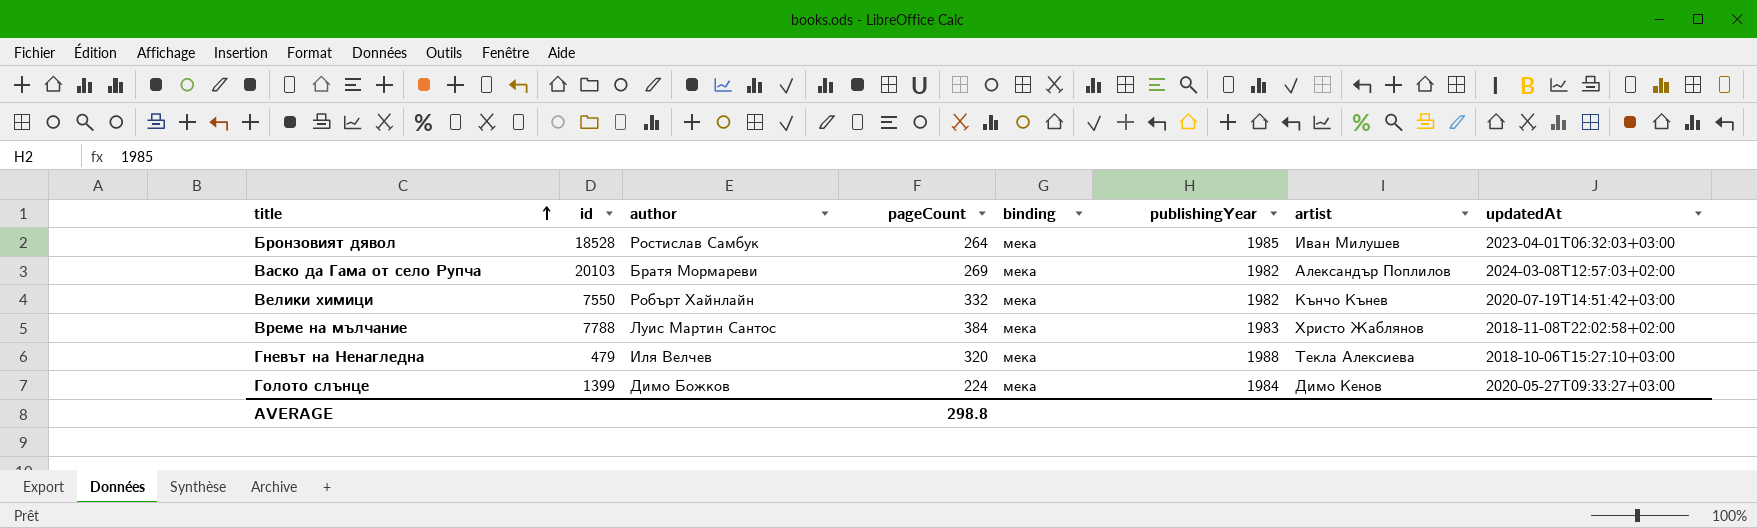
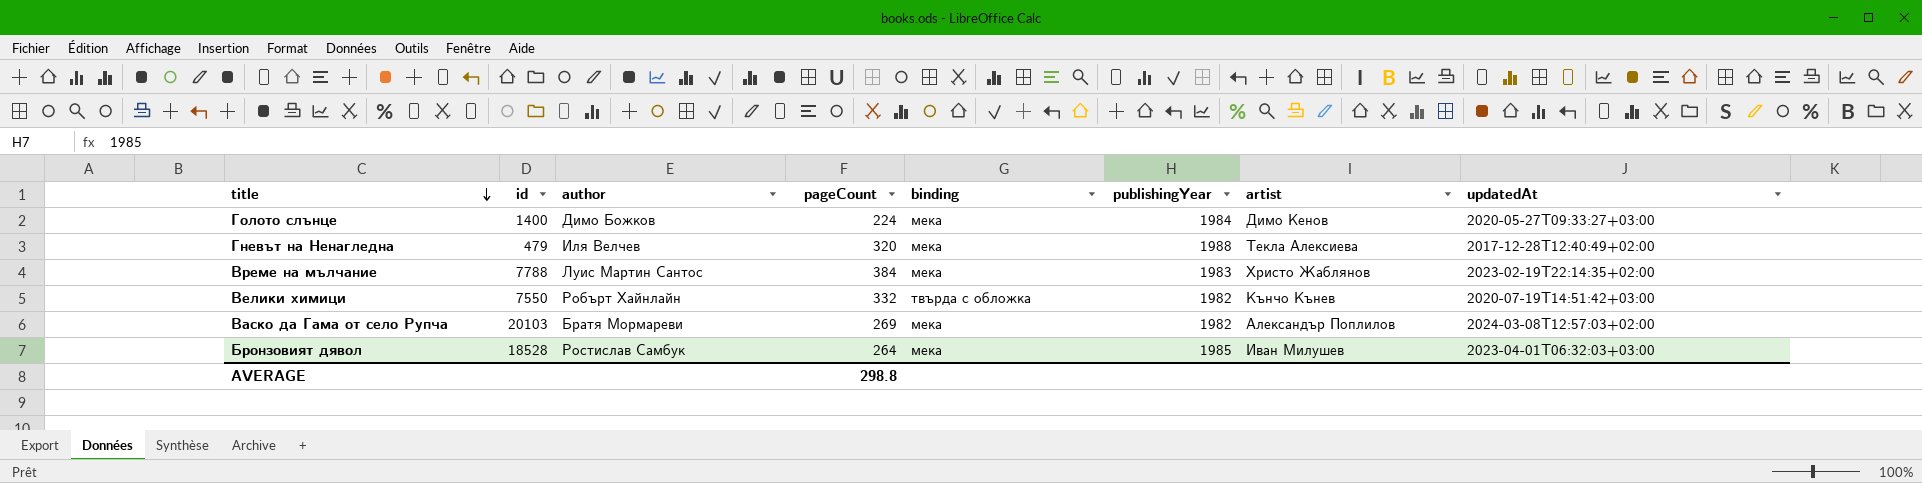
row order: title ascending -> title descending
Голото слънце | id: 1399 -> 1400
Гневът на Ненагледна | updatedAt: 2018-10-06T15:27:10+03:00 -> 2017-12-28T12:40:49+02:00
Време на мълчание | updatedAt: 2018-11-08T22:02:58+02:00 -> 2023-02-19T22:14:35+02:00
Велики химици | binding: мека -> твърда с обложка

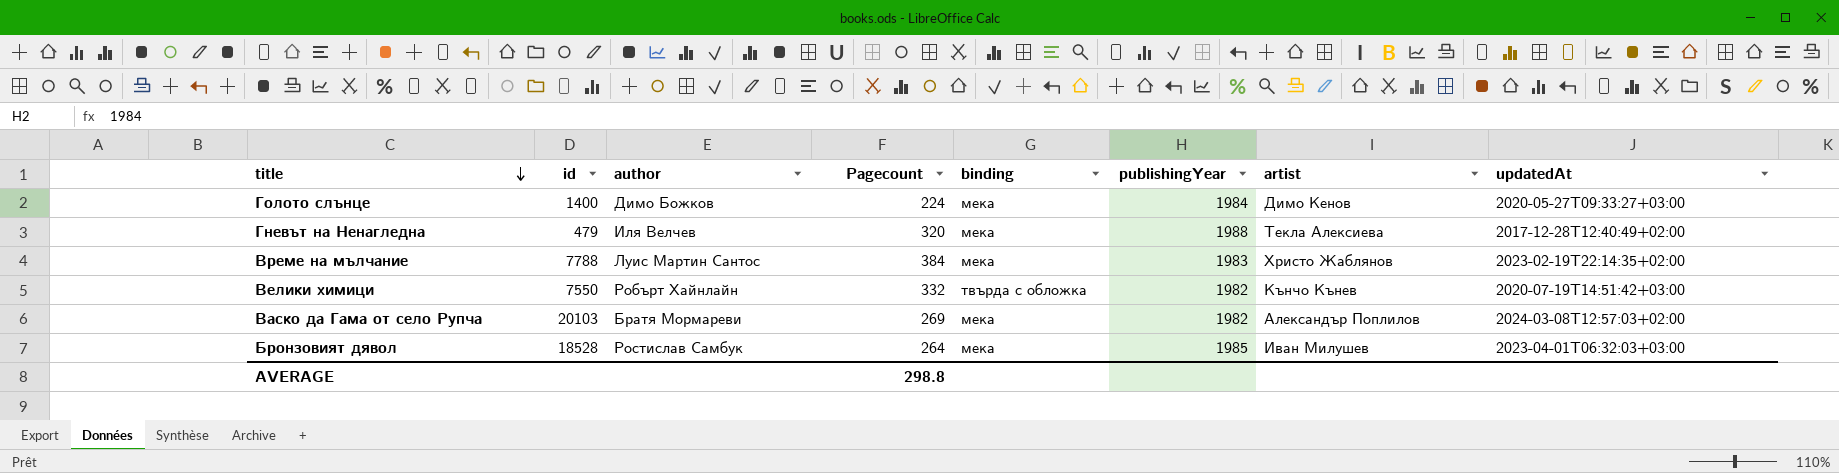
column name: pageCount -> Pagecount

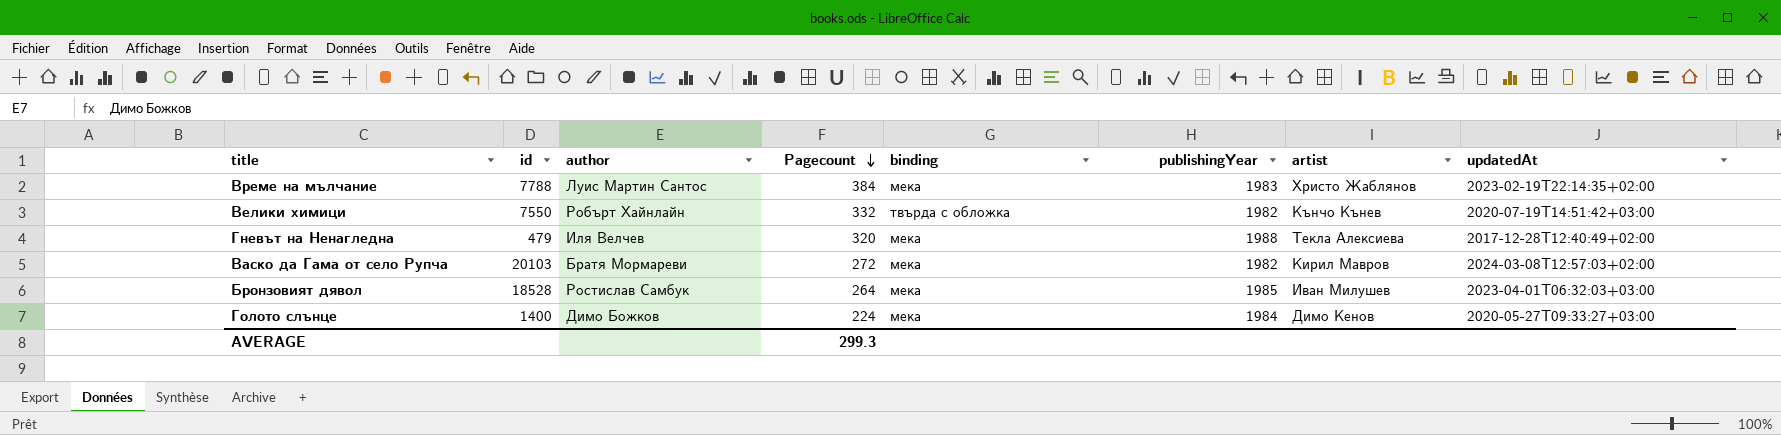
row order: title descending -> Pagecount descending
Васко да Гама от село Рупча | Pagecount: 269 -> 272
Васко да Гама от село Рупча | artist: Александър Поплилов -> Кирил Мавров
AVERAGE | Pagecount: 298.8 -> 299.3

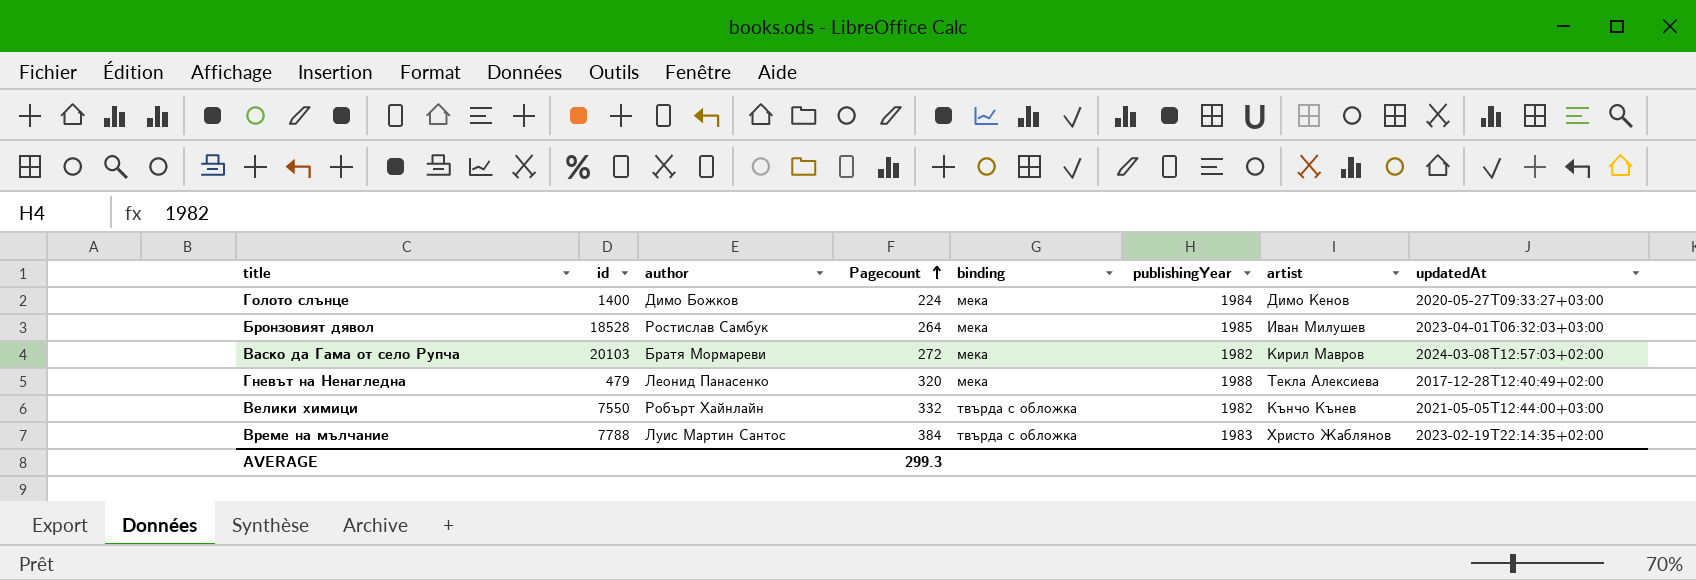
row order: Pagecount descending -> Pagecount ascending
Гневът на Ненагледна | author: Иля Велчев -> Леонид Панасенко
Велики химици | updatedAt: 2020-07-19T14:51:42+03:00 -> 2021-05-05T12:44:00+03:00
Време на мълчание | binding: мека -> твърда с обложка

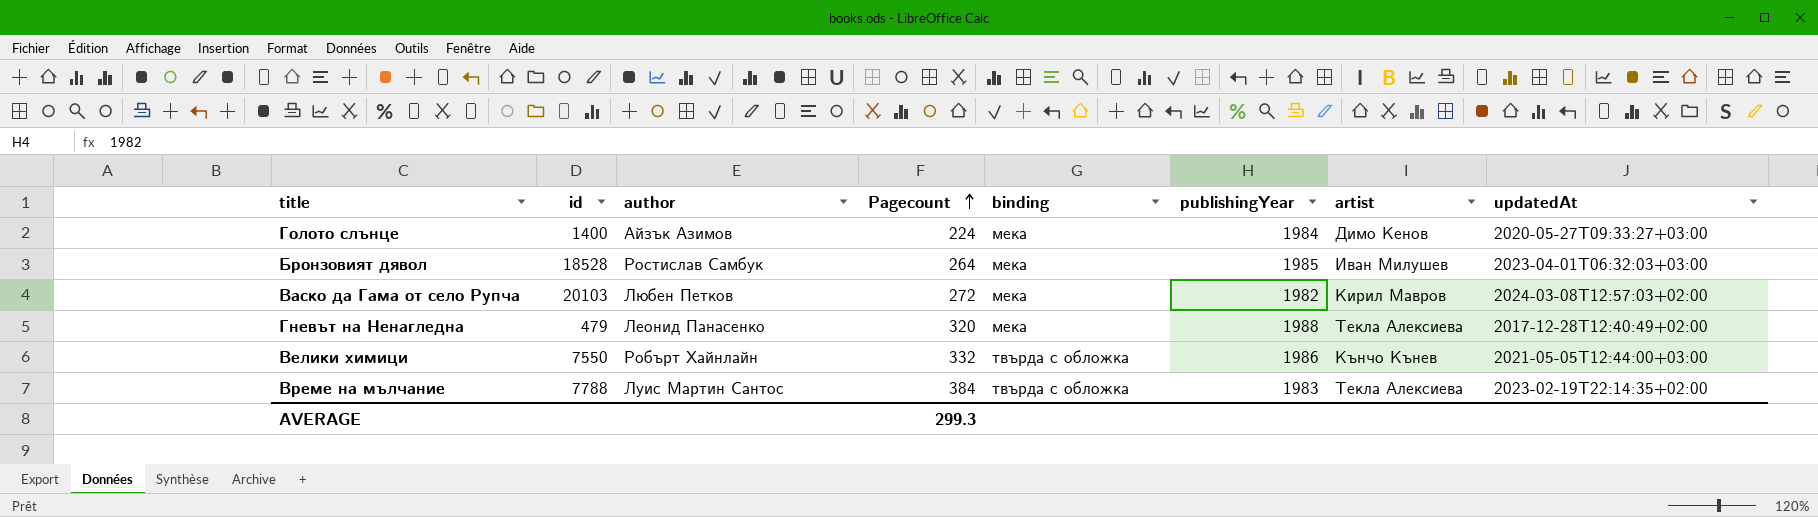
Голото слънце | author: Димо Божков -> Айзък Азимов
Васко да Гама от село Рупча | author: Братя Мормареви -> Любен Петков
Велики химици | publishingYear: 1982 -> 1986
Време на мълчание | artist: Христо Жаблянов -> Текла Алексиева

